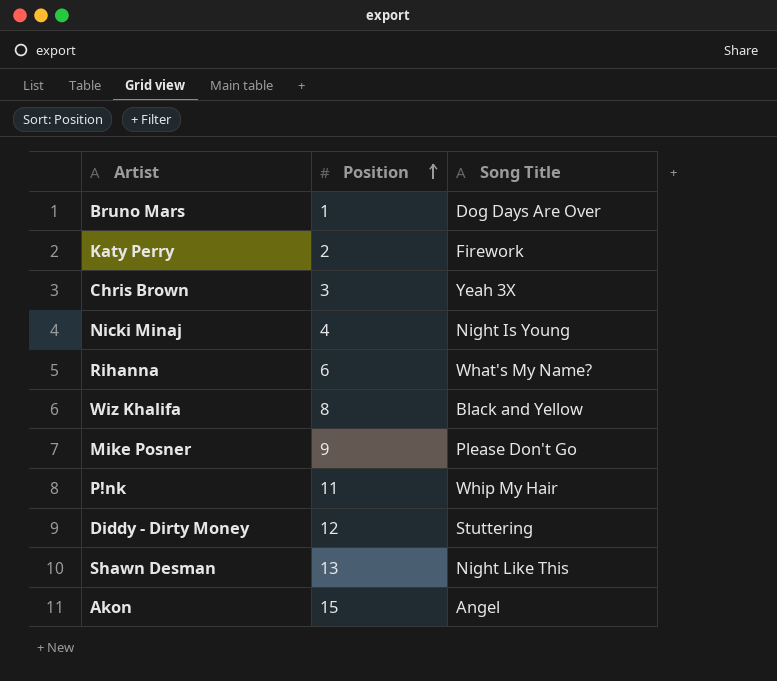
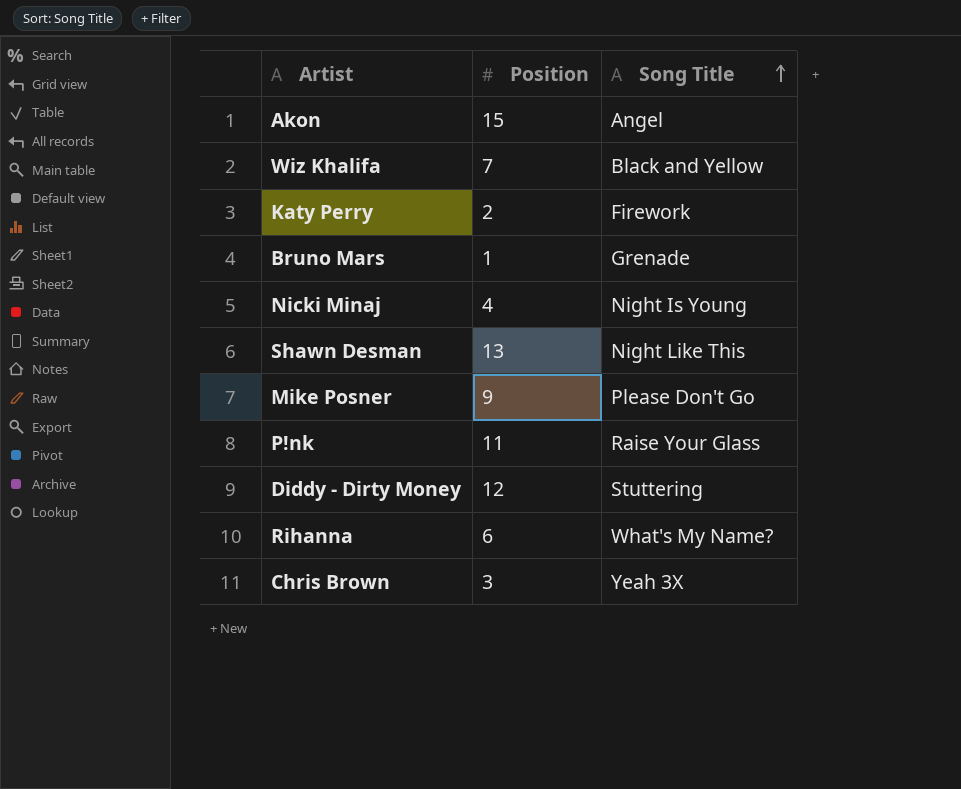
row order: Position ascending -> Song Title ascending
Wiz Khalifa | Position: 8 -> 7
Bruno Mars | Song Title: Dog Days Are Over -> Grenade
P!nk | Song Title: Whip My Hair -> Raise Your Glass

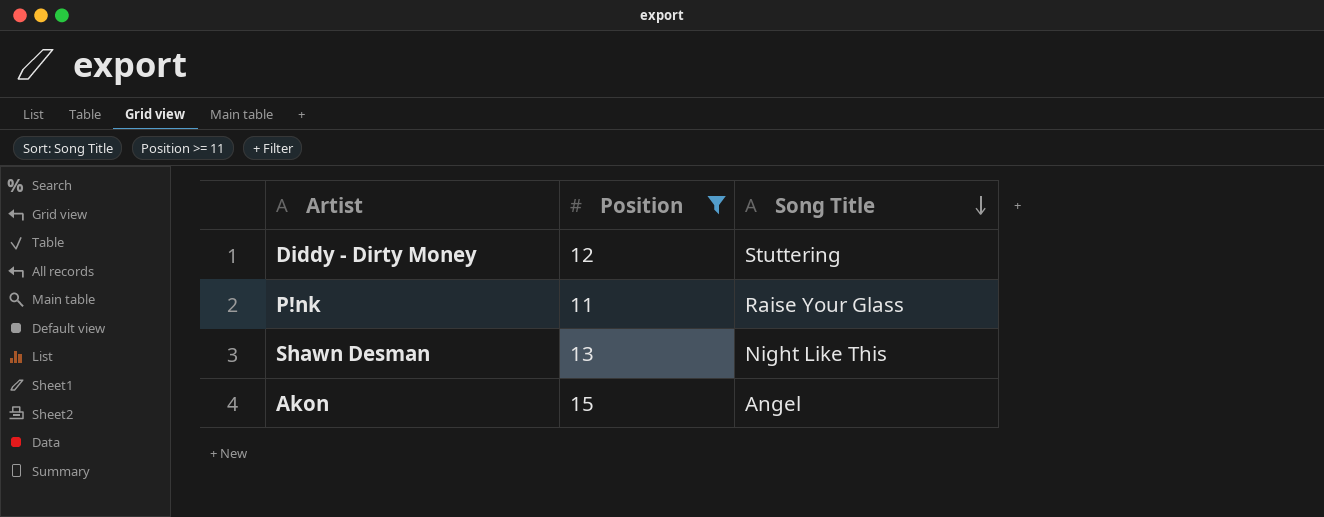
filter: none -> Position >= 11
row order: Song Title ascending -> Song Title descending

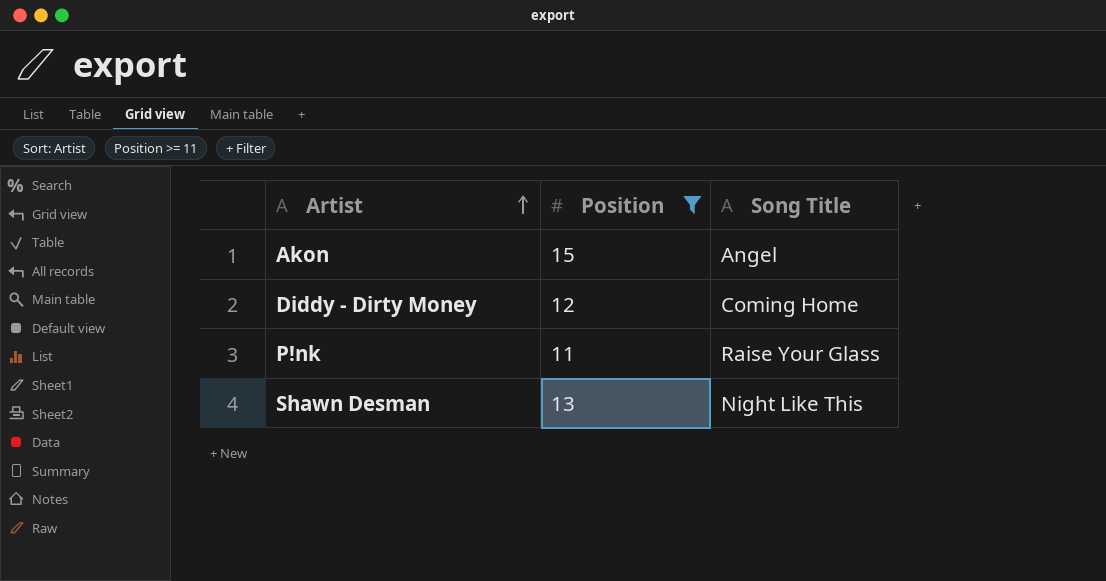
row order: Song Title descending -> Artist ascending
Diddy - Dirty Money | Song Title: Stuttering -> Coming Home

